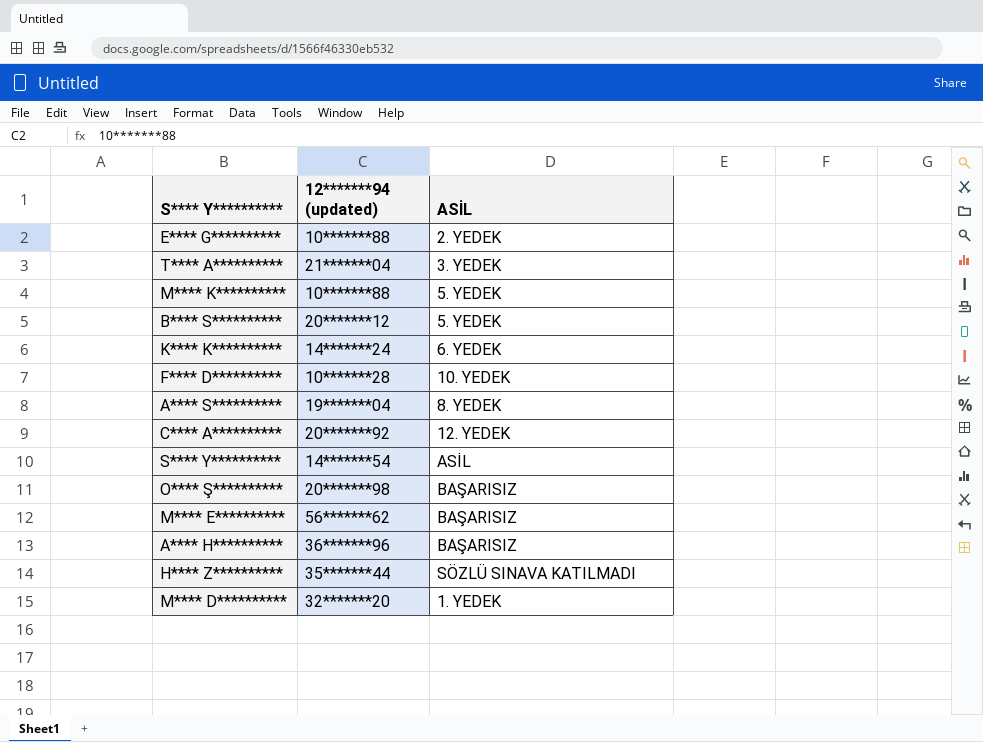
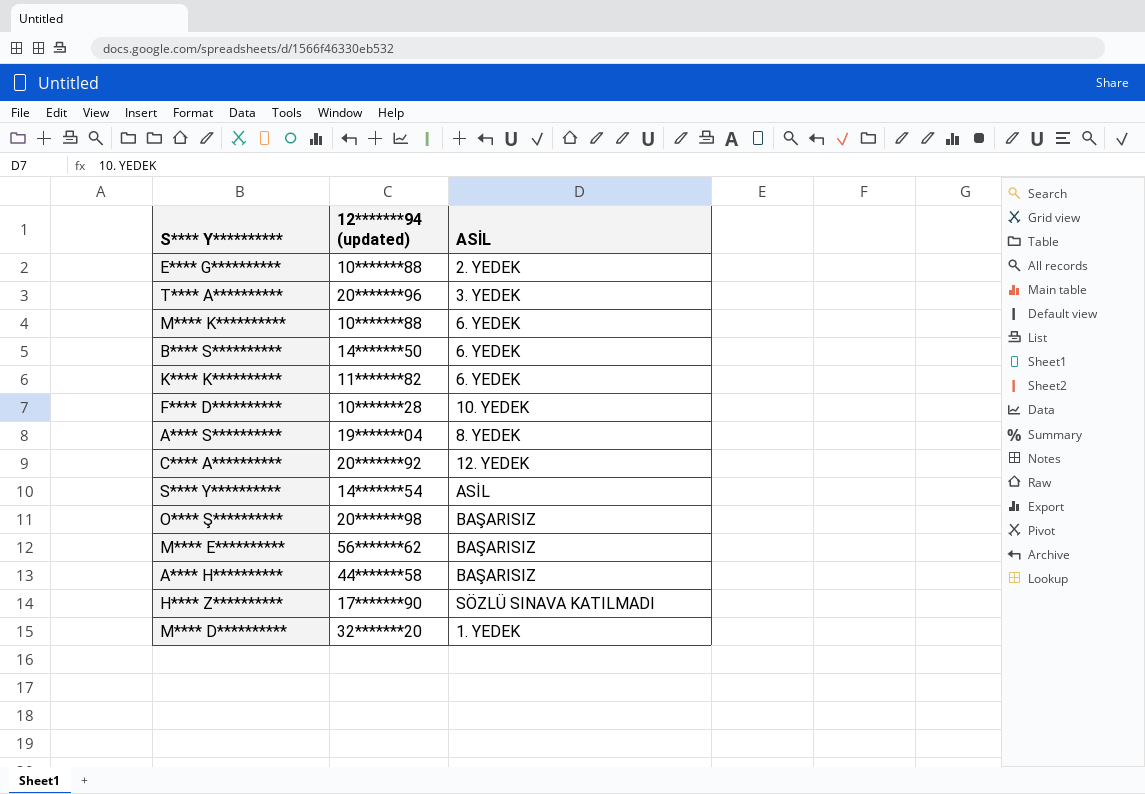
T**** A********** | 12*******94 (updated): 21*******04 -> 20*******96
M**** K********** | ASİL: 5. YEDEK -> 6. YEDEK
B**** S********** | 12*******94 (updated): 20*******12 -> 14*******50
B**** S********** | ASİL: 5. YEDEK -> 6. YEDEK
K**** K********** | 12*******94 (updated): 14*******24 -> 11*******82
A**** H********** | 12*******94 (updated): 36*******96 -> 44*******58
H**** Z********** | 12*******94 (updated): 35*******44 -> 17*******90

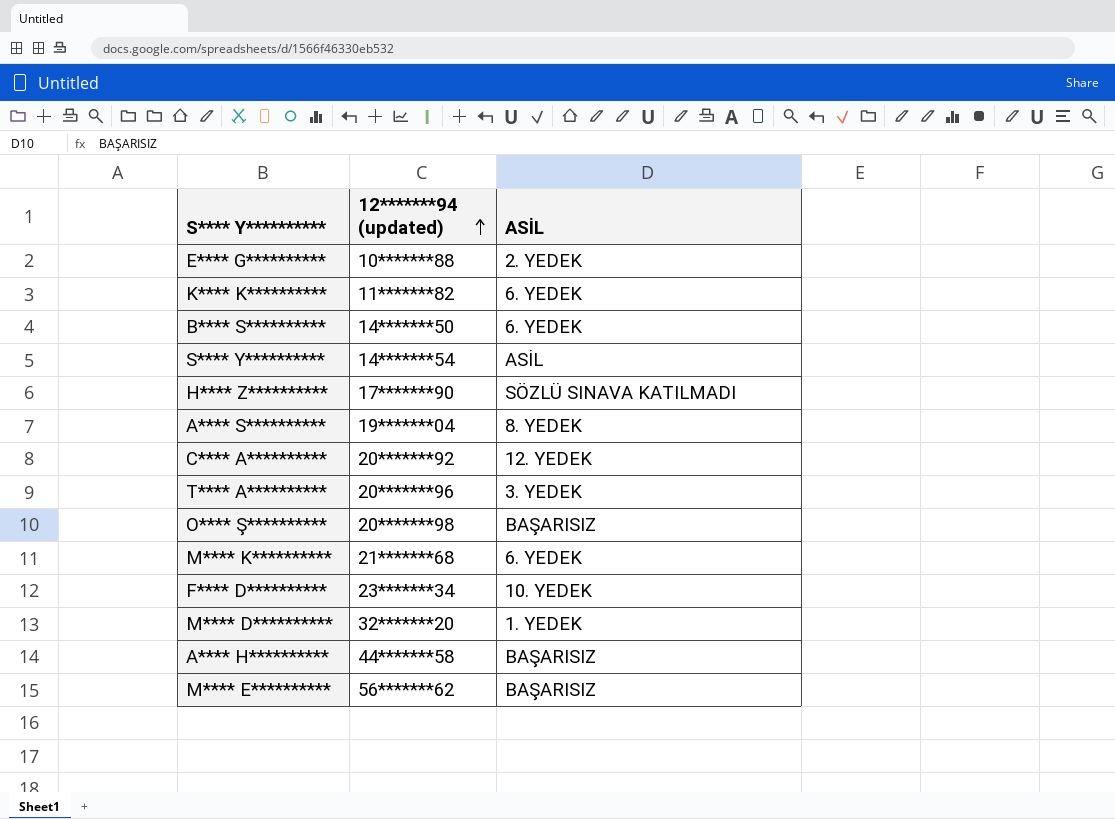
row order: none -> 12*******94 (updated) ascending
M**** K********** | 12*******94 (updated): 10*******88 -> 21*******68
F**** D********** | 12*******94 (updated): 10*******28 -> 23*******34

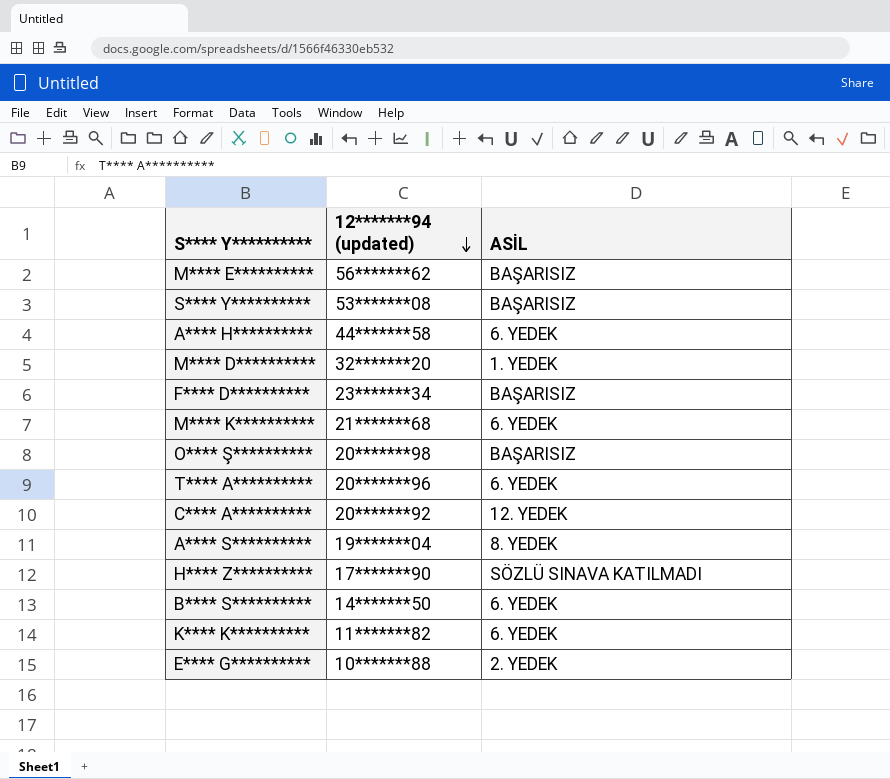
row order: 12*******94 (updated) ascending -> 12*******94 (updated) descending
S**** Y********** | 12*******94 (updated): 14*******54 -> 53*******08
S**** Y********** | ASİL: ASİL -> BAŞARISIZ
A**** H********** | ASİL: BAŞARISIZ -> 6. YEDEK
F**** D********** | ASİL: 10. YEDEK -> BAŞARISIZ
T**** A********** | ASİL: 3. YEDEK -> 6. YEDEK

